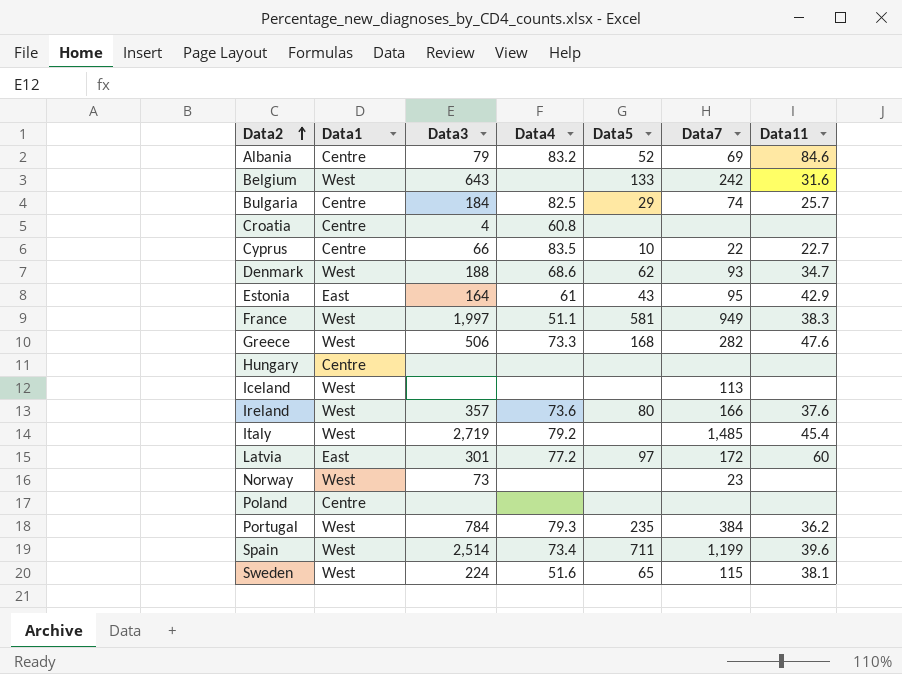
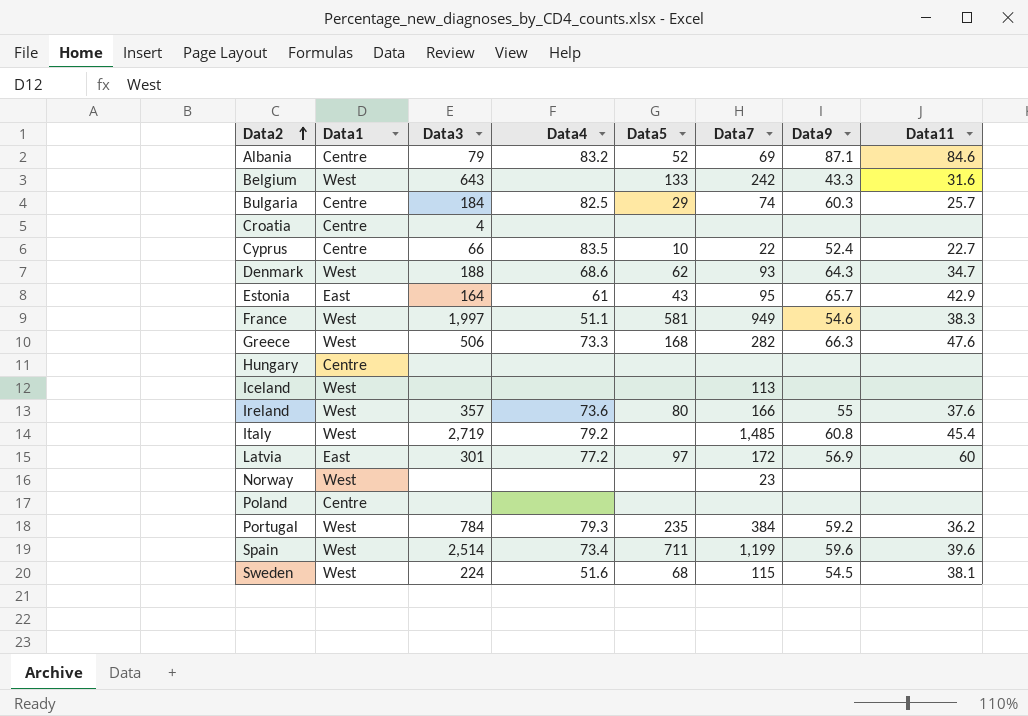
column Data9 | position: none -> 7
Croatia | Data4: 60.8 -> none
Norway | Data3: 73 -> none
Sweden | Data5: 65 -> 68

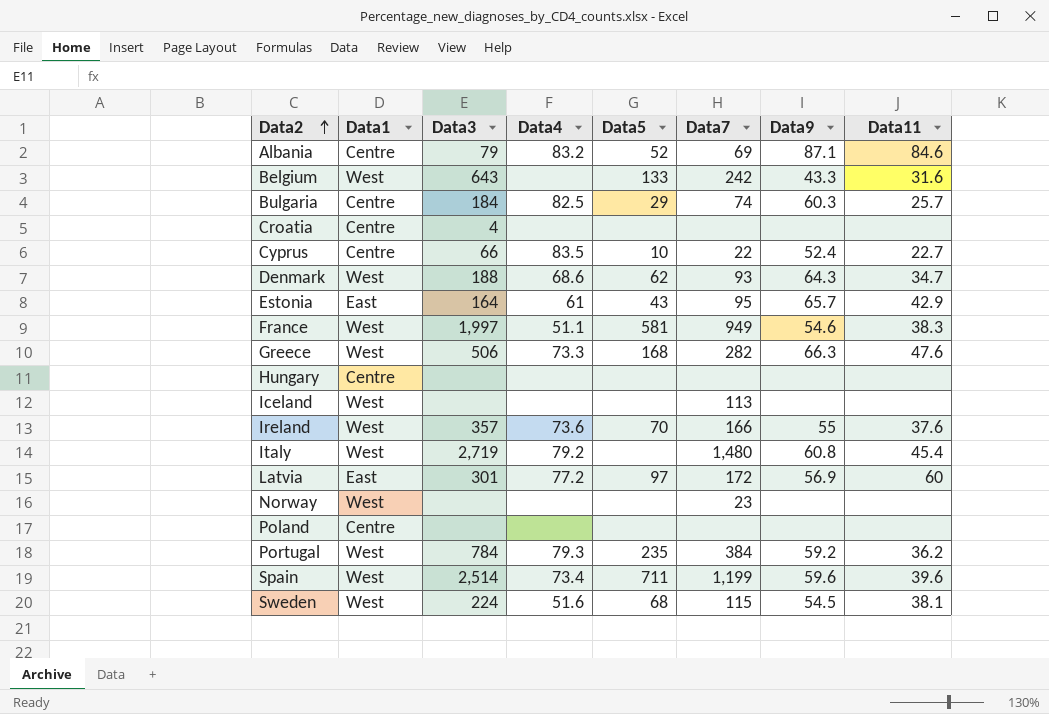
Ireland | Data5: 80 -> 70
Italy | Data7: 1,485 -> 1,480

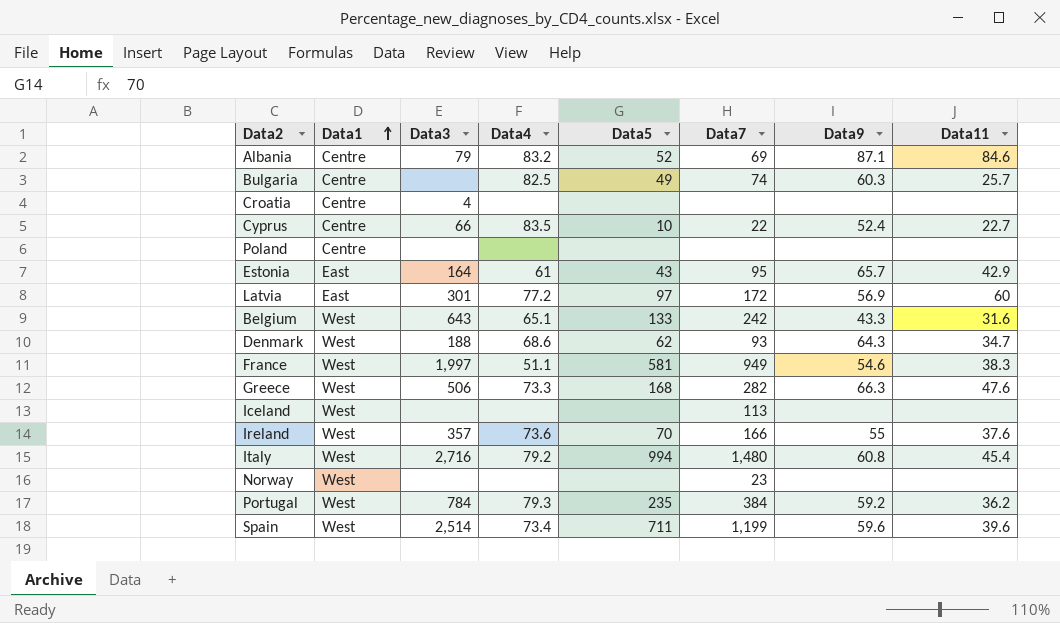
row order: Data2 ascending -> Data1 ascending
row Hungary: Centre | none | none | none | none | none | none -> none
row Sweden: West | 224 | 51.6 | 68 | 115 | 54.5 | 38.1 -> none
Bulgaria | Data3: 184 -> none
Bulgaria | Data5: 29 -> 49
Belgium | Data4: none -> 65.1
Italy | Data3: 2,719 -> 2,716
Italy | Data5: none -> 994

